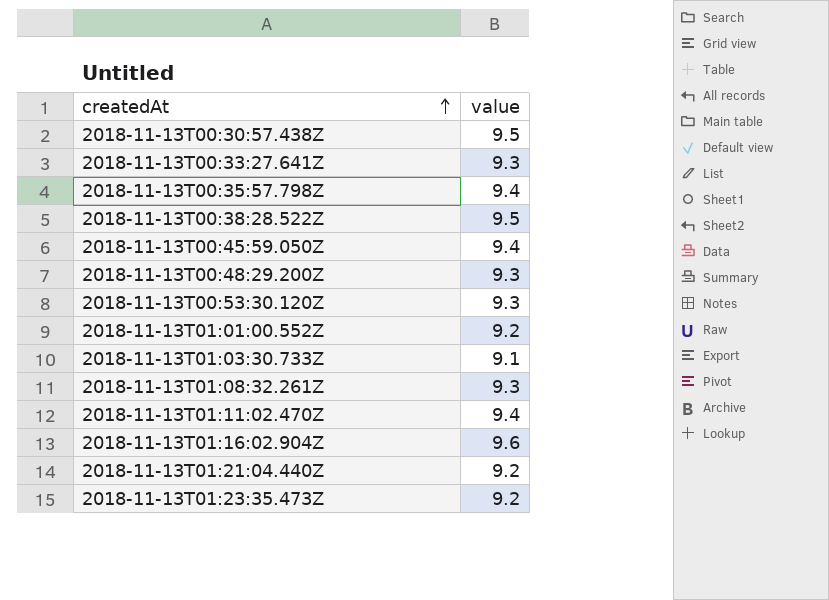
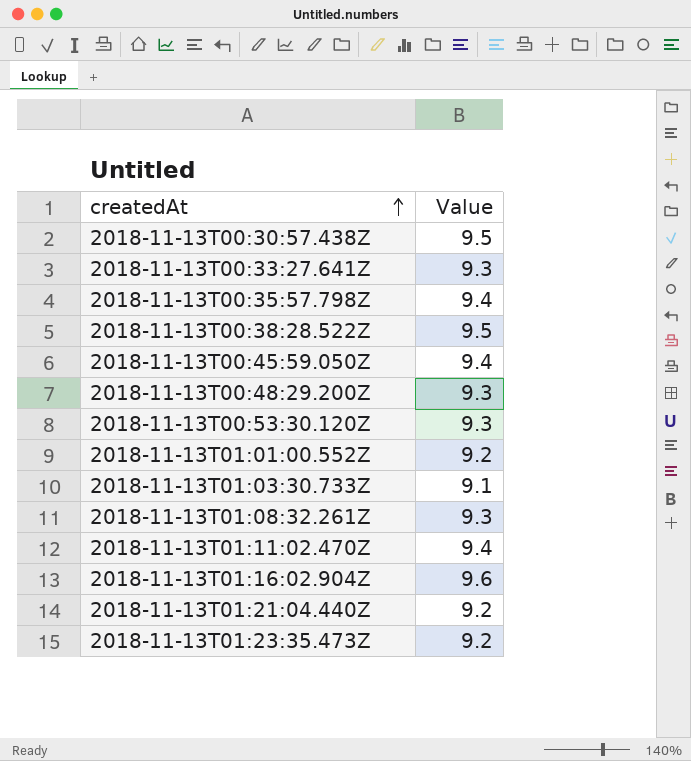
column name: value -> Value

